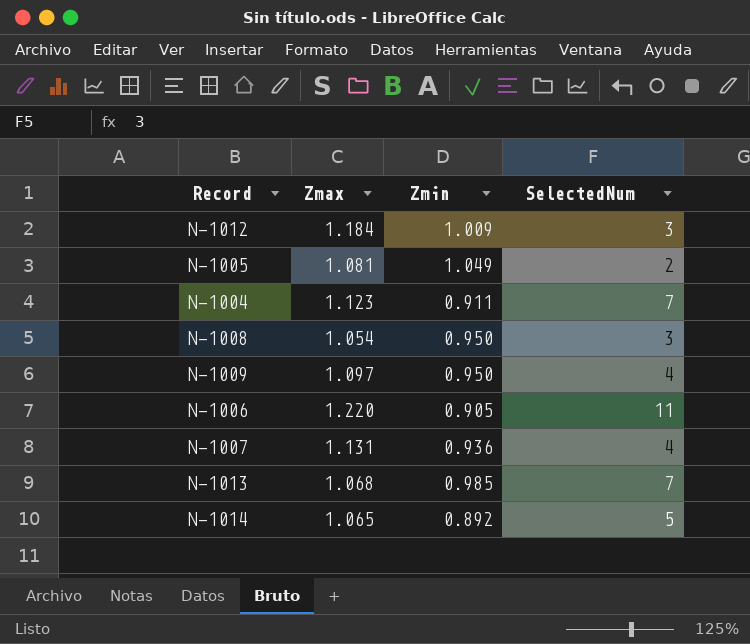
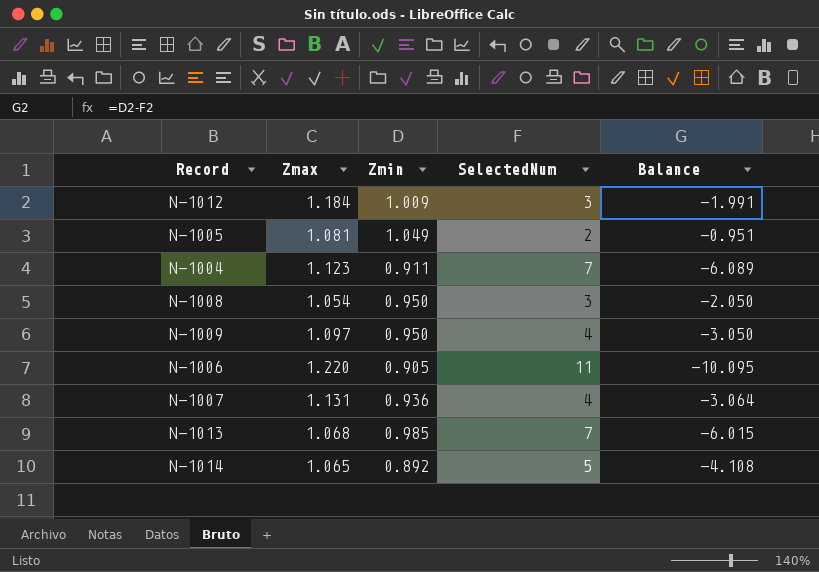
column Balance | formula: none -> [Zmin] - [SelectedNum]

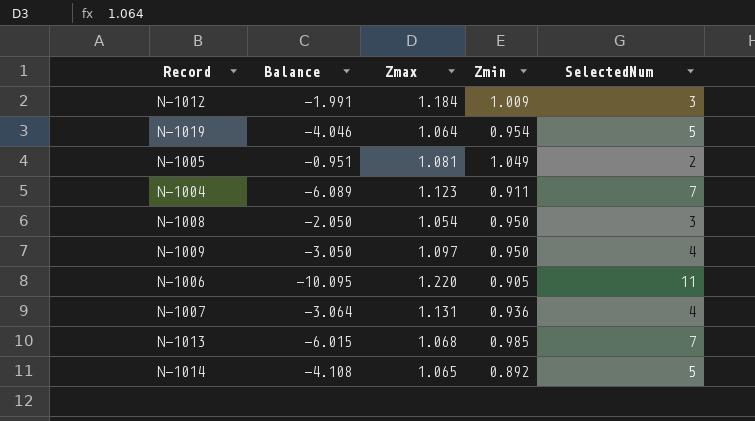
column Balance | position: 5 -> 2
row N-1019: none -> -4.046 | 1.064 | 0.954 | 5

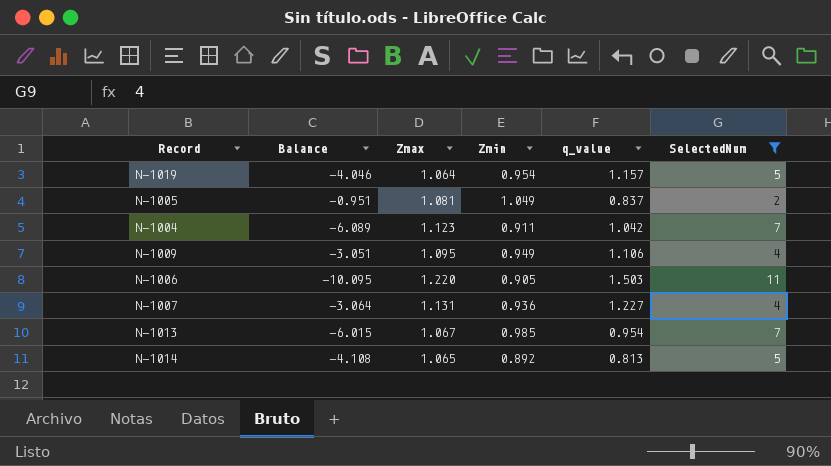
filter: none -> SelectedNum != 3
column q_value | position: none -> 5
N-1009 | Balance: -3.050 -> -3.051
N-1009 | Zmax: 1.097 -> 1.095
N-1009 | Zmin: 0.950 -> 0.949
N-1013 | Zmax: 1.068 -> 1.067

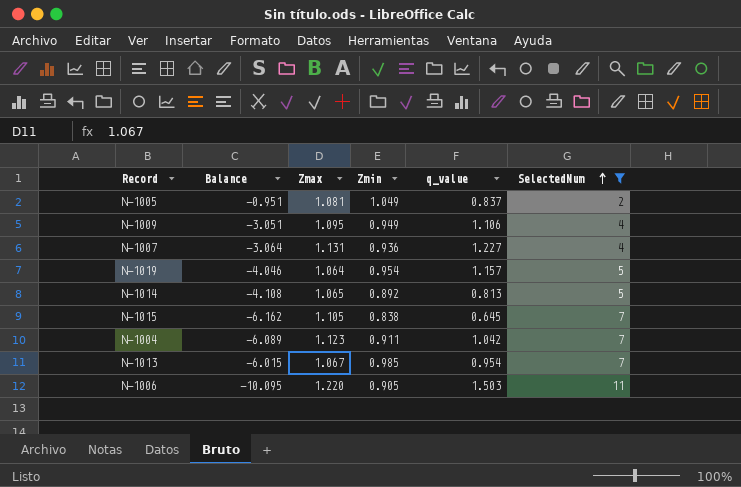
row order: none -> SelectedNum ascending
row N-1015: none -> -6.162 | 1.105 | 0.838 | 0.645 | 7

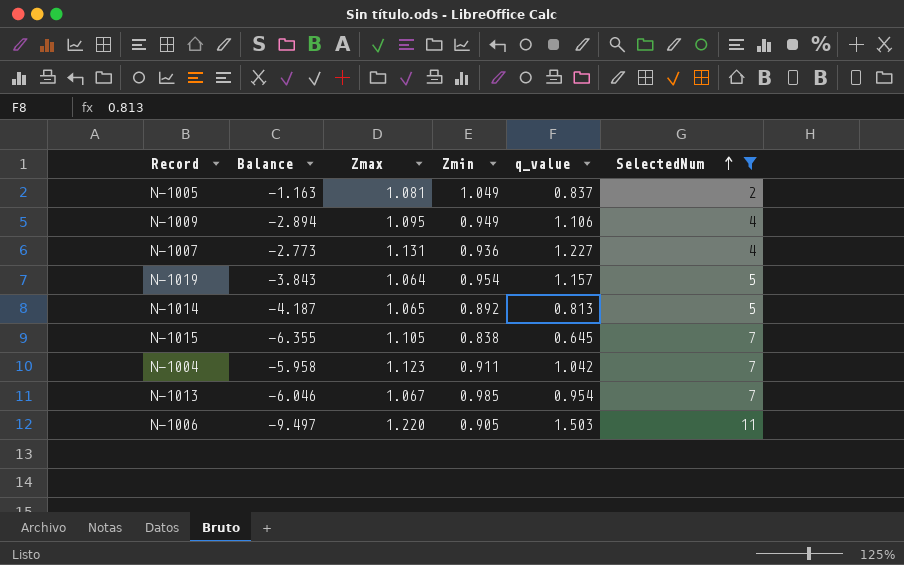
column Balance | formula: [Zmin] - [SelectedNum] -> [q_value] - [SelectedNum]

